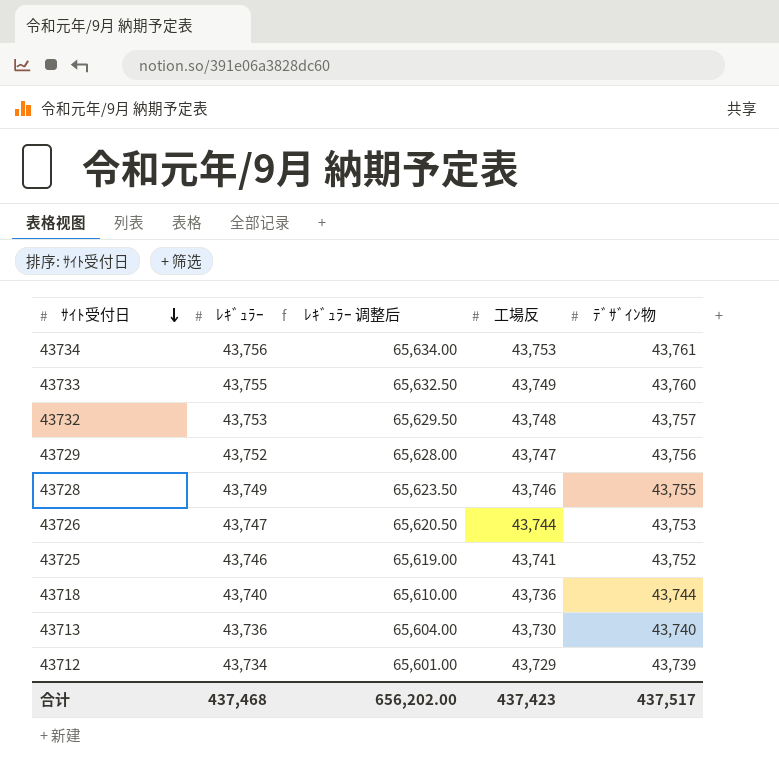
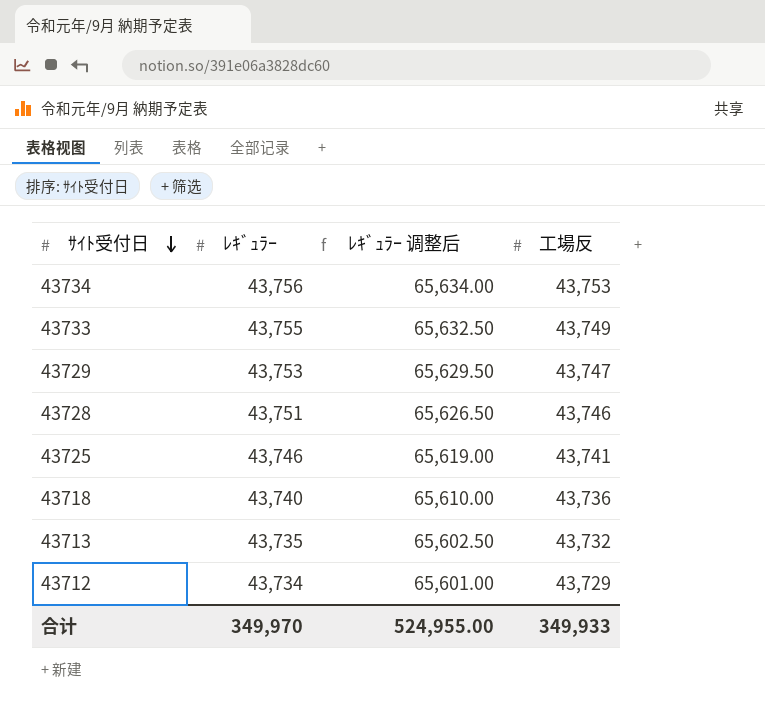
column ﾃﾞｻﾞｲﾝ物 | position: 5 -> none
row 43732: 43,753 | 65,629.50 | 43,748 | 43,757 -> none
row 43726: 43,747 | 65,620.50 | 43,744 | 43,753 -> none
43729 | ﾚｷﾞｭﾗｰ: 43,752 -> 43,753
43729 | ﾚｷﾞｭﾗｰ 调整后: 65,628.00 -> 65,629.50
43728 | ﾚｷﾞｭﾗｰ: 43,749 -> 43,751
43728 | ﾚｷﾞｭﾗｰ 调整后: 65,623.50 -> 65,626.50
43713 | ﾚｷﾞｭﾗｰ: 43,736 -> 43,735
43713 | ﾚｷﾞｭﾗｰ 调整后: 65,604.00 -> 65,602.50
43713 | 工場反: 43,730 -> 43,732
合计 | ﾚｷﾞｭﾗｰ: 437,468 -> 349,970
合计 | ﾚｷﾞｭﾗｰ 调整后: 656,202.00 -> 524,955.00
合计 | 工場反: 437,423 -> 349,933

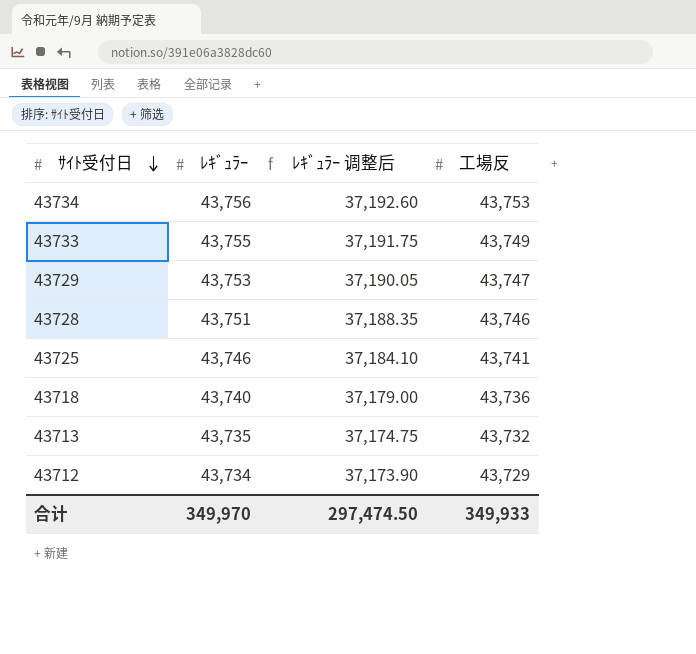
column ﾚｷﾞｭﾗｰ 调整后 | formula: [ﾚｷﾞｭﾗｰ] * 1.5 -> [ﾚｷﾞｭﾗｰ] * 0.85
合计 | ﾚｷﾞｭﾗｰ 调整后: 524,955.00 -> 297,474.50

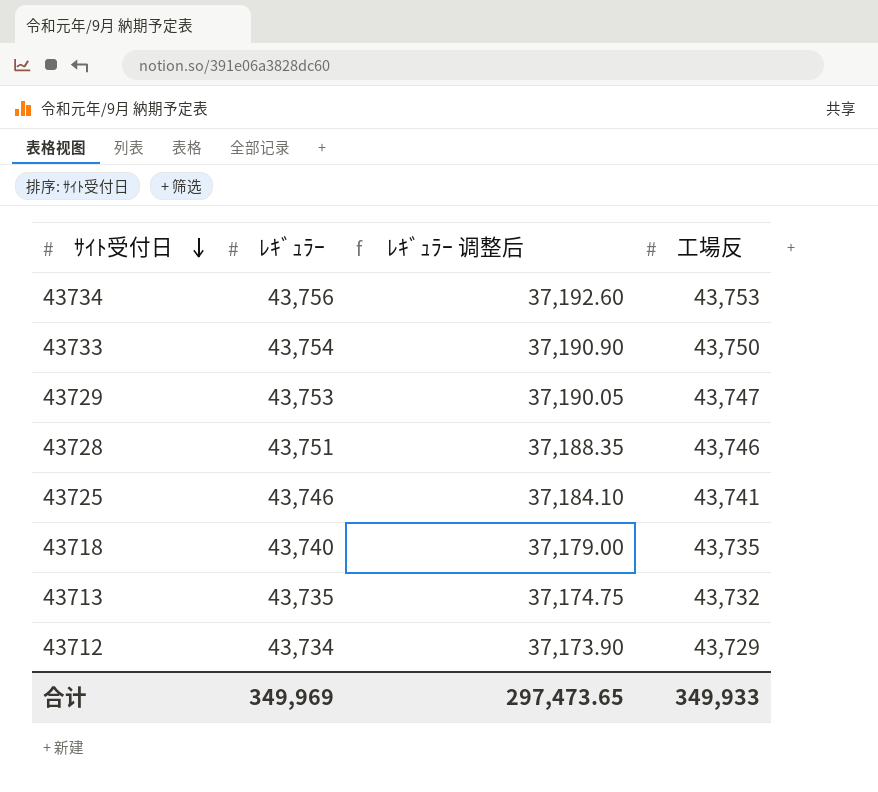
43733 | ﾚｷﾞｭﾗｰ: 43,755 -> 43,754
43733 | ﾚｷﾞｭﾗｰ 调整后: 37,191.75 -> 37,190.90
43733 | 工場反: 43,749 -> 43,750
43718 | 工場反: 43,736 -> 43,735
合计 | ﾚｷﾞｭﾗｰ: 349,970 -> 349,969
合计 | ﾚｷﾞｭﾗｰ 调整后: 297,474.50 -> 297,473.65

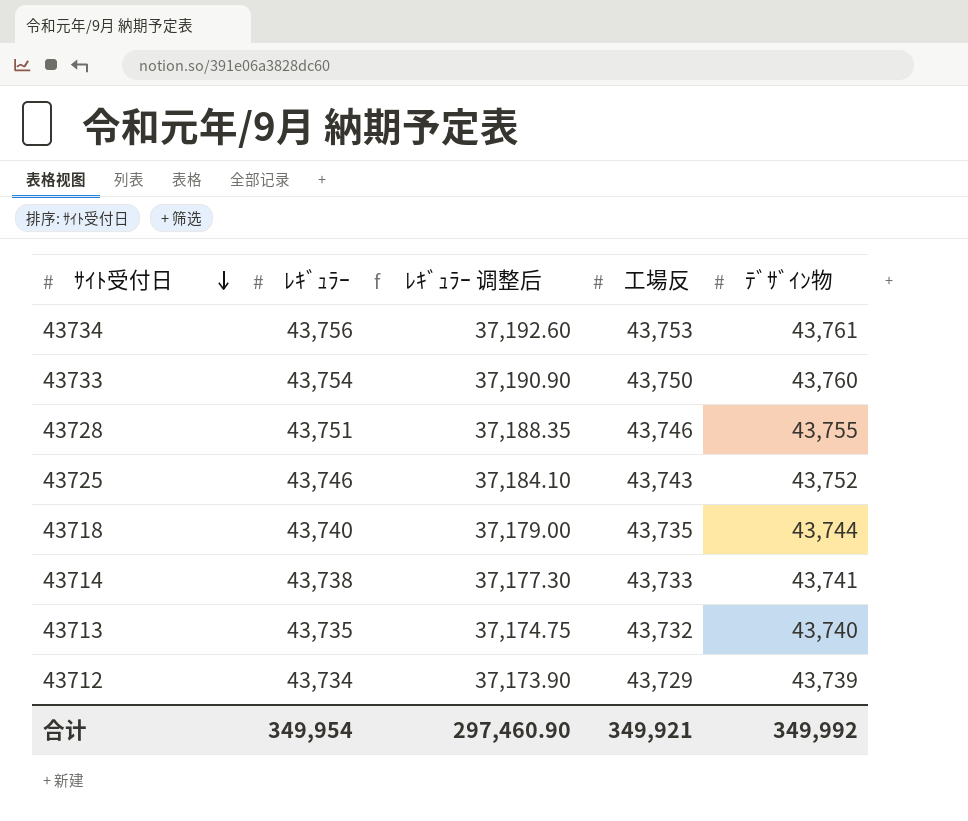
column ﾃﾞｻﾞｲﾝ物 | position: none -> 5
row 43729: 43,753 | 37,190.05 | 43,747 -> none
43725 | 工場反: 43,741 -> 43,743
row 43714: none -> 43,738 | 37,177.30 | 43,733 | 43,741
合计 | ﾚｷﾞｭﾗｰ: 349,969 -> 349,954
合计 | ﾚｷﾞｭﾗｰ 调整后: 297,473.65 -> 297,460.90
合计 | 工場反: 349,933 -> 349,921

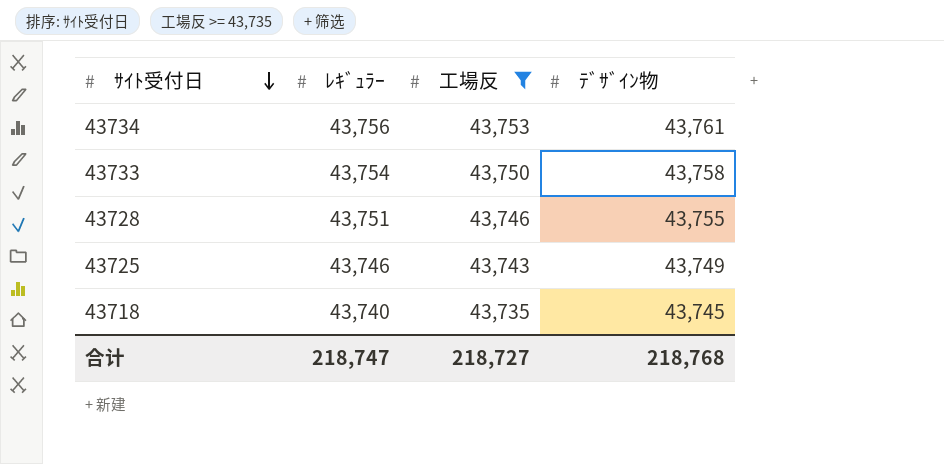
filter: none -> 工場反 >= 43,735
column ﾚｷﾞｭﾗｰ 调整后 | formula: [ﾚｷﾞｭﾗｰ] * 0.85 -> none
43733 | ﾃﾞｻﾞｲﾝ物: 43,760 -> 43,758
43725 | ﾃﾞｻﾞｲﾝ物: 43,752 -> 43,749
43718 | ﾃﾞｻﾞｲﾝ物: 43,744 -> 43,745
合计 | ﾚｷﾞｭﾗｰ: 349,954 -> 218,747
合计 | 工場反: 349,921 -> 218,727
合计 | ﾃﾞｻﾞｲﾝ物: 349,992 -> 218,768

